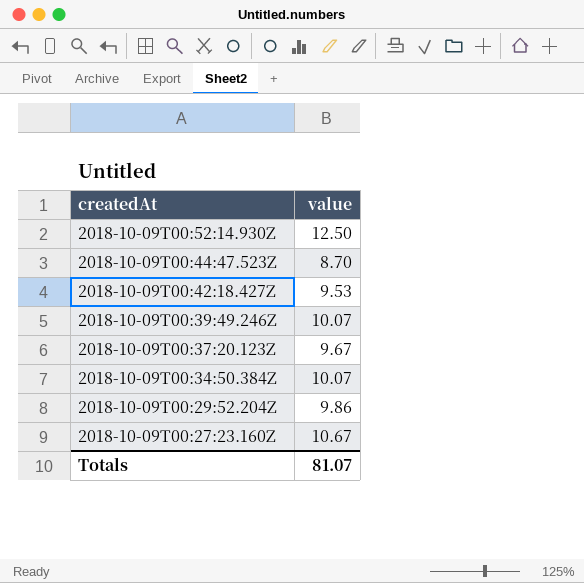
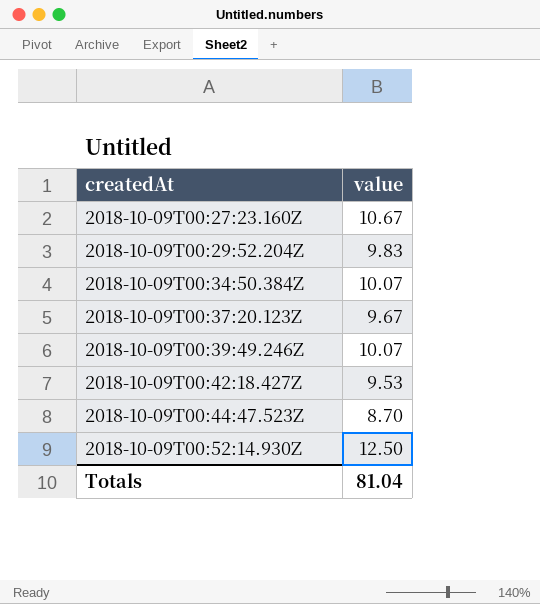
row order: createdAt descending -> createdAt ascending
2018-10-09T00:29:52.204Z | value: 9.86 -> 9.83
Totals | value: 81.07 -> 81.04

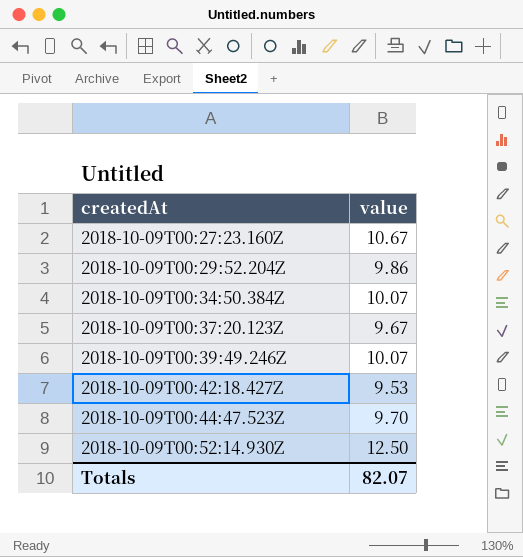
2018-10-09T00:29:52.204Z | value: 9.83 -> 9.86
2018-10-09T00:44:47.523Z | value: 8.70 -> 9.70
Totals | value: 81.04 -> 82.07

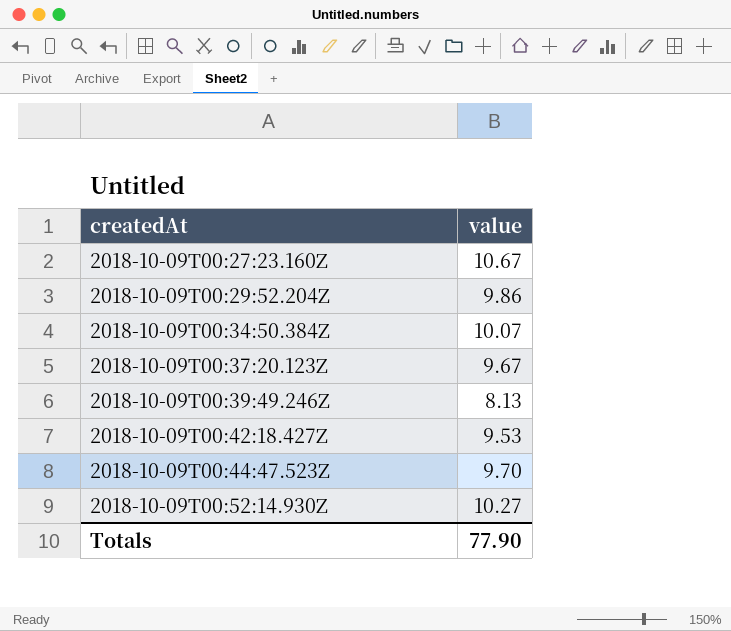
2018-10-09T00:39:49.246Z | value: 10.07 -> 8.13
2018-10-09T00:52:14.930Z | value: 12.50 -> 10.27
Totals | value: 82.07 -> 77.90

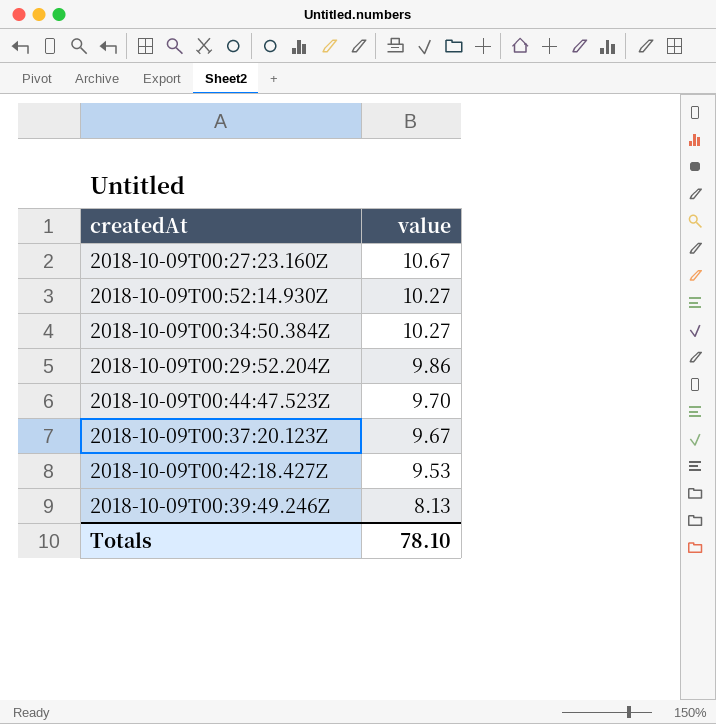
row order: createdAt ascending -> value descending
2018-10-09T00:34:50.384Z | value: 10.07 -> 10.27
Totals | value: 77.90 -> 78.10

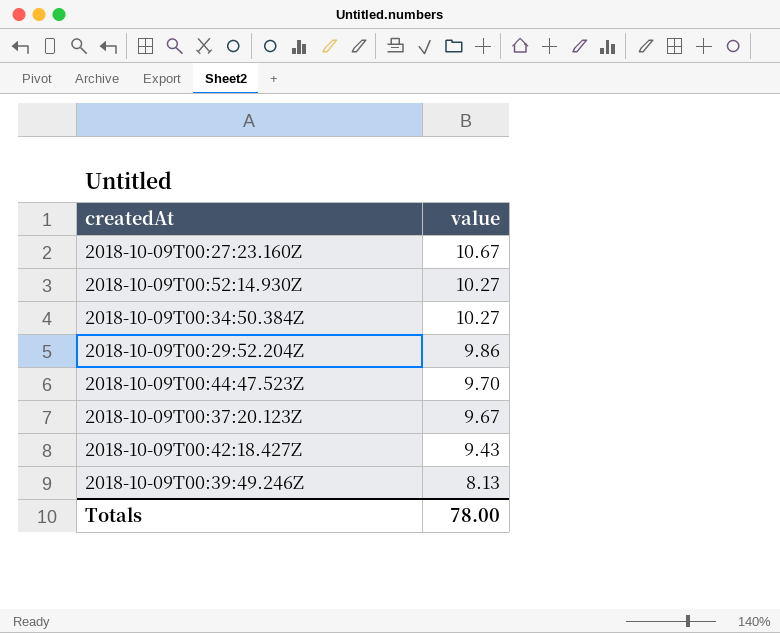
2018-10-09T00:42:18.427Z | value: 9.53 -> 9.43
Totals | value: 78.10 -> 78.00

